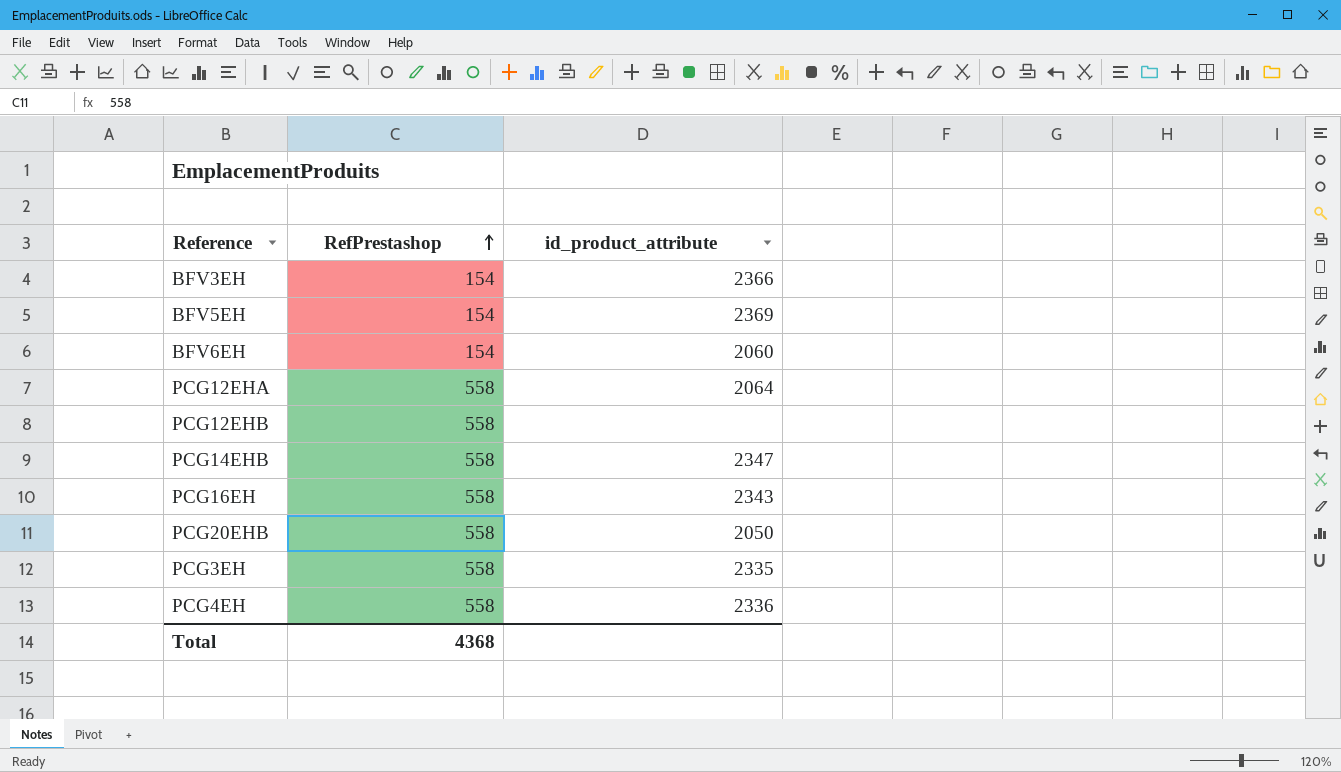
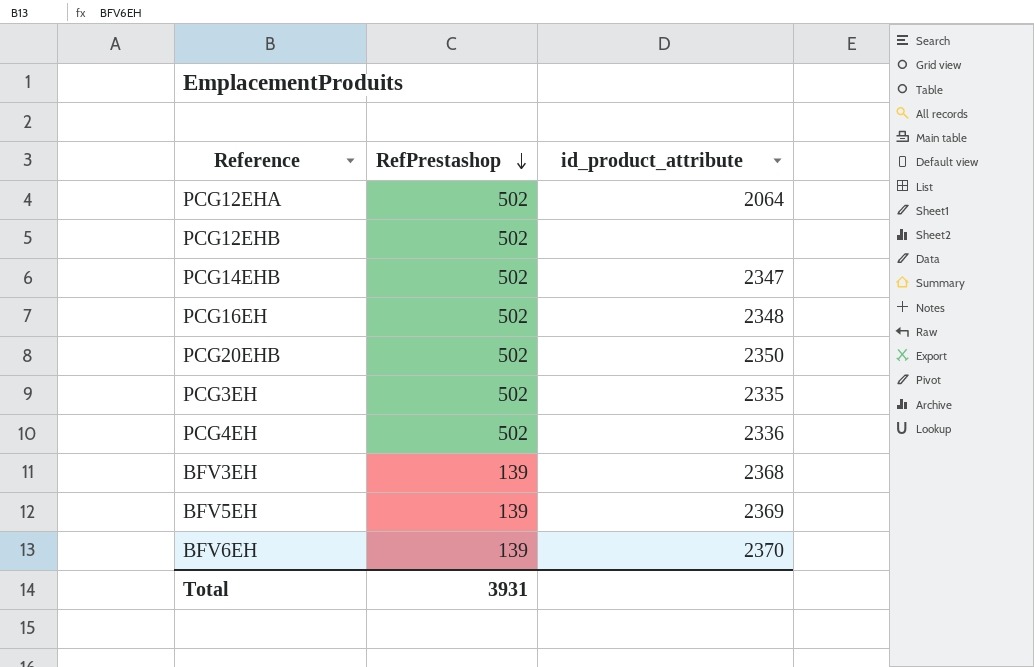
row order: RefPrestashop ascending -> RefPrestashop descending
PCG12EHA | RefPrestashop: 558 -> 502
PCG12EHB | RefPrestashop: 558 -> 502
PCG14EHB | RefPrestashop: 558 -> 502
PCG16EH | RefPrestashop: 558 -> 502
PCG16EH | id_product_attribute: 2343 -> 2348
PCG20EHB | RefPrestashop: 558 -> 502
PCG20EHB | id_product_attribute: 2050 -> 2350
PCG3EH | RefPrestashop: 558 -> 502
PCG4EH | RefPrestashop: 558 -> 502
BFV3EH | RefPrestashop: 154 -> 139
BFV3EH | id_product_attribute: 2366 -> 2368
BFV5EH | RefPrestashop: 154 -> 139
BFV6EH | RefPrestashop: 154 -> 139
BFV6EH | id_product_attribute: 2060 -> 2370
Total | RefPrestashop: 4368 -> 3931

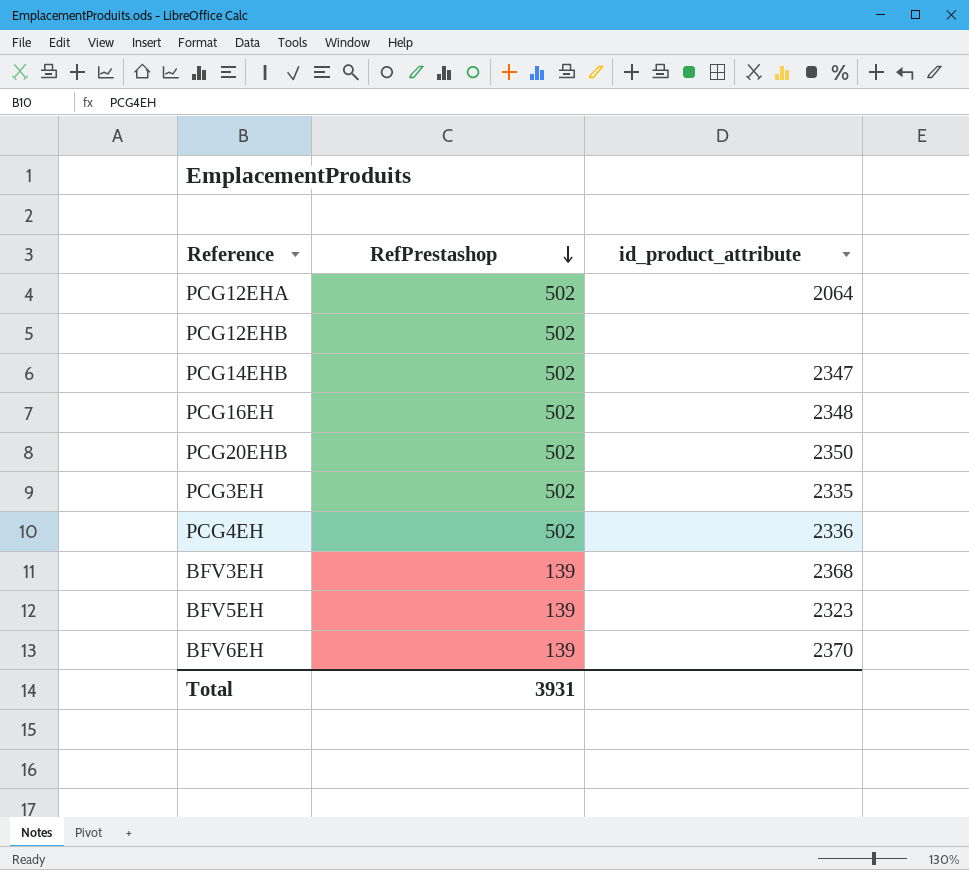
BFV5EH | id_product_attribute: 2369 -> 2323

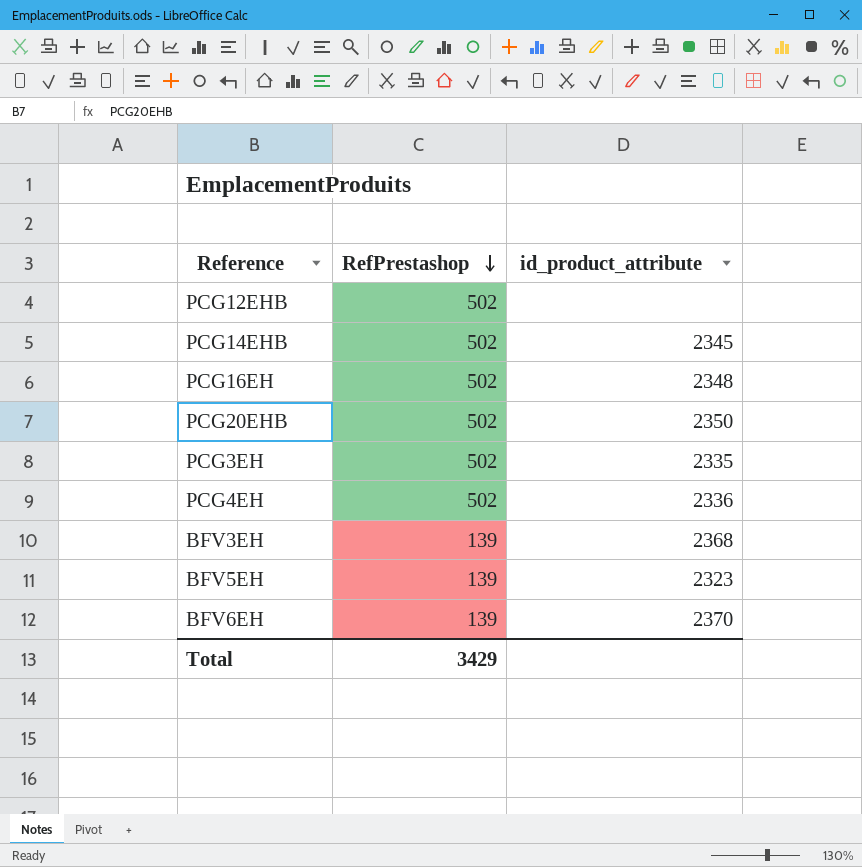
row PCG12EHA: 502 | 2064 -> none
PCG14EHB | id_product_attribute: 2347 -> 2345
Total | RefPrestashop: 3931 -> 3429

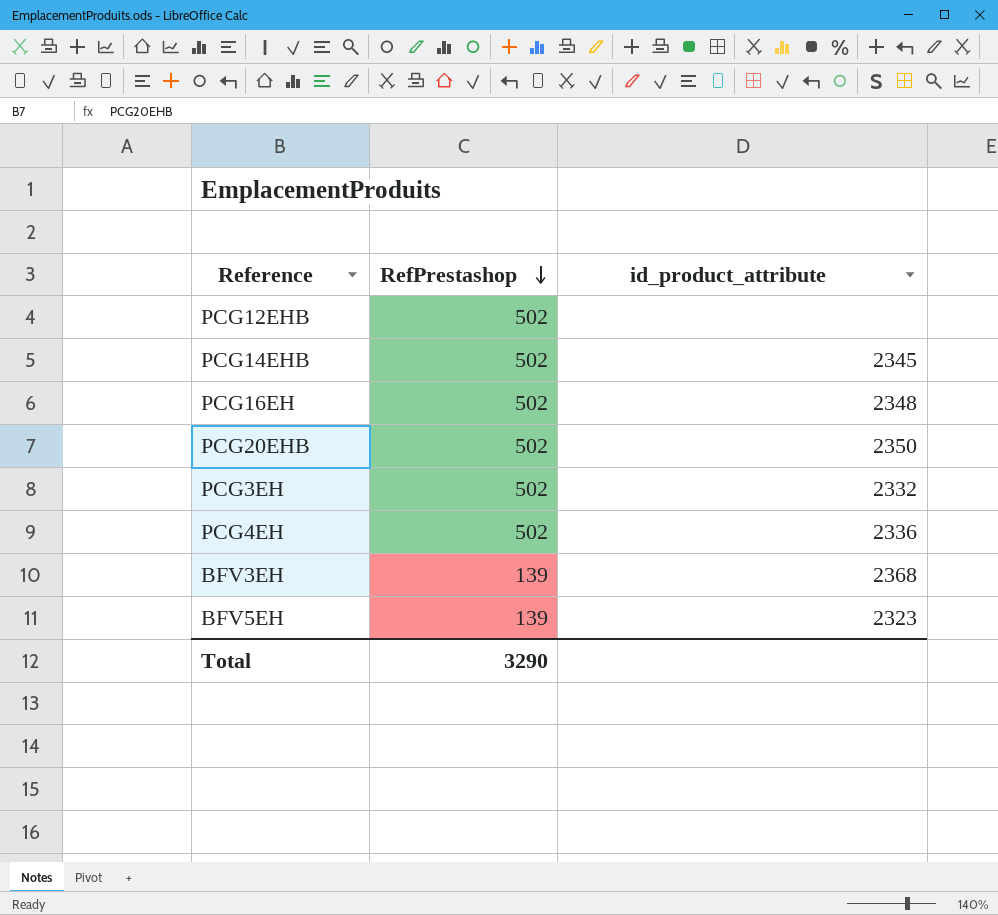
row BFV6EH: 139 | 2370 -> none
PCG3EH | id_product_attribute: 2335 -> 2332
Total | RefPrestashop: 3429 -> 3290

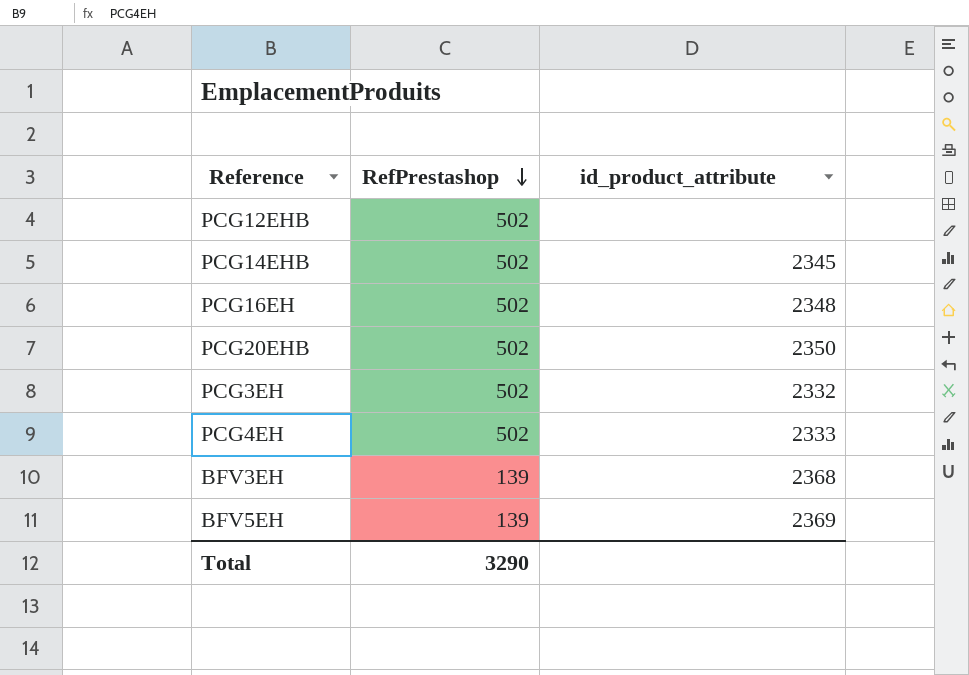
PCG4EH | id_product_attribute: 2336 -> 2333
BFV5EH | id_product_attribute: 2323 -> 2369

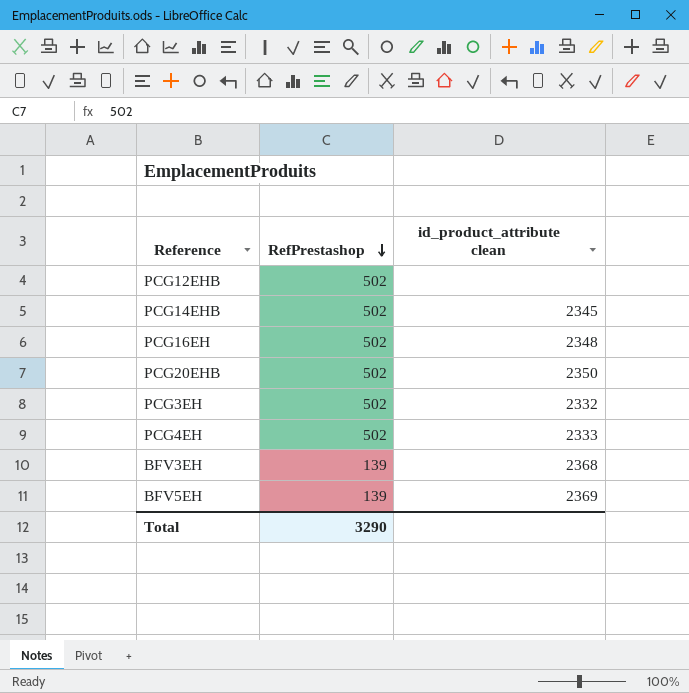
column name: id_product_attribute -> id_product_attribute clean

